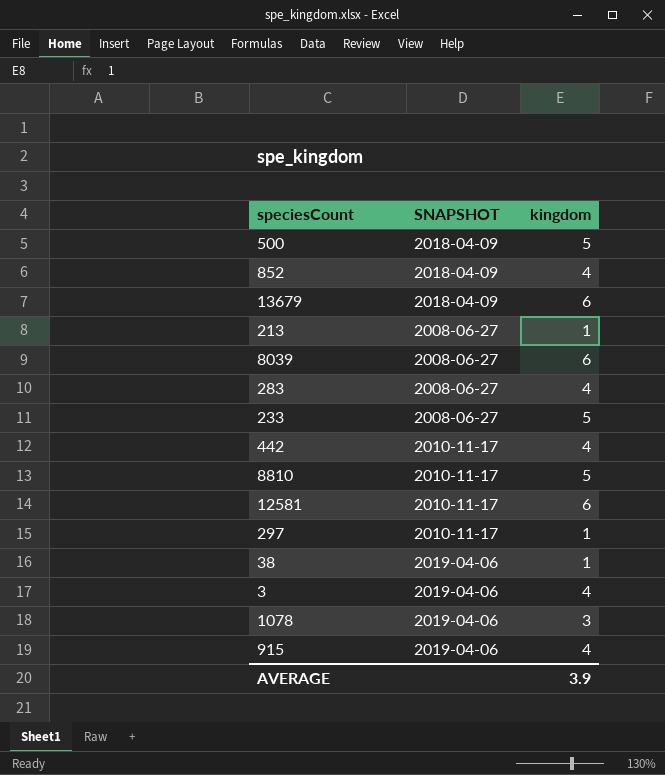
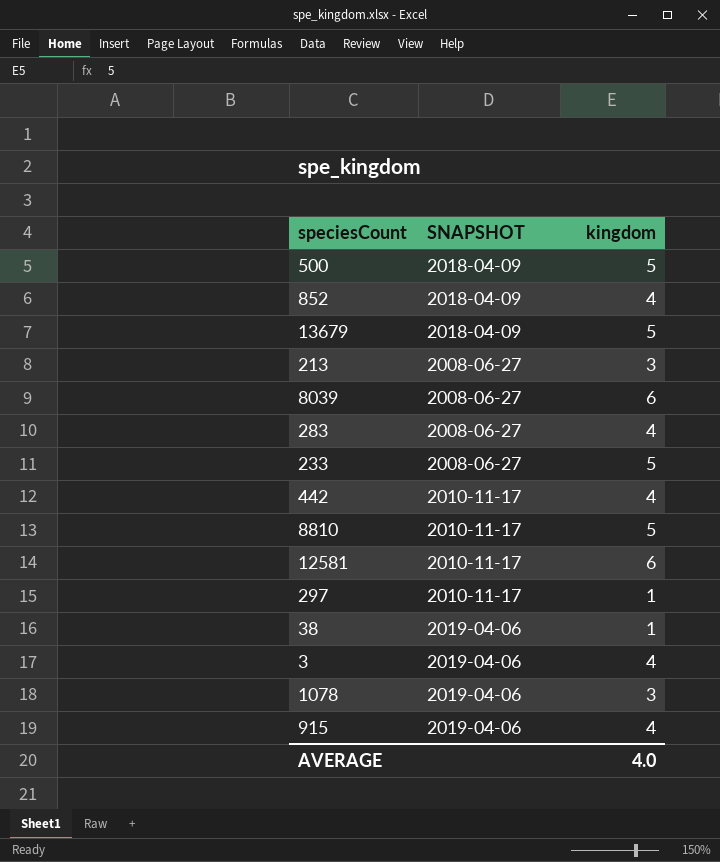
13679 | kingdom: 6 -> 5
213 | kingdom: 1 -> 3
AVERAGE | kingdom: 3.9 -> 4.0

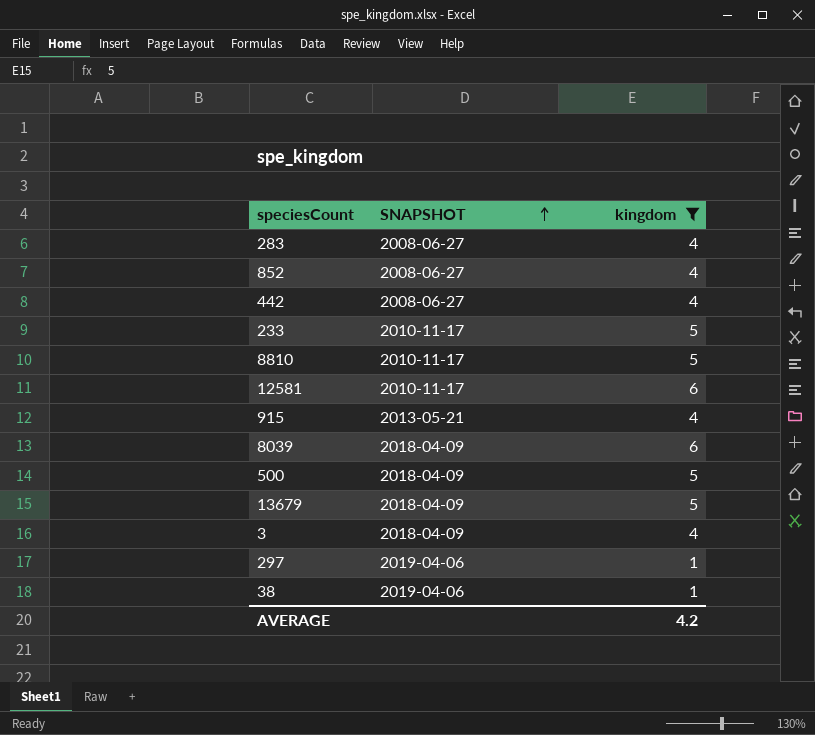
filter: none -> kingdom != 3
row order: none -> SNAPSHOT ascending
852 | SNAPSHOT: 2018-04-09 -> 2008-06-27
442 | SNAPSHOT: 2010-11-17 -> 2008-06-27
233 | SNAPSHOT: 2008-06-27 -> 2010-11-17
915 | SNAPSHOT: 2019-04-06 -> 2013-05-21
8039 | SNAPSHOT: 2008-06-27 -> 2018-04-09
3 | SNAPSHOT: 2019-04-06 -> 2018-04-09
297 | SNAPSHOT: 2010-11-17 -> 2019-04-06
AVERAGE | kingdom: 4.0 -> 4.2

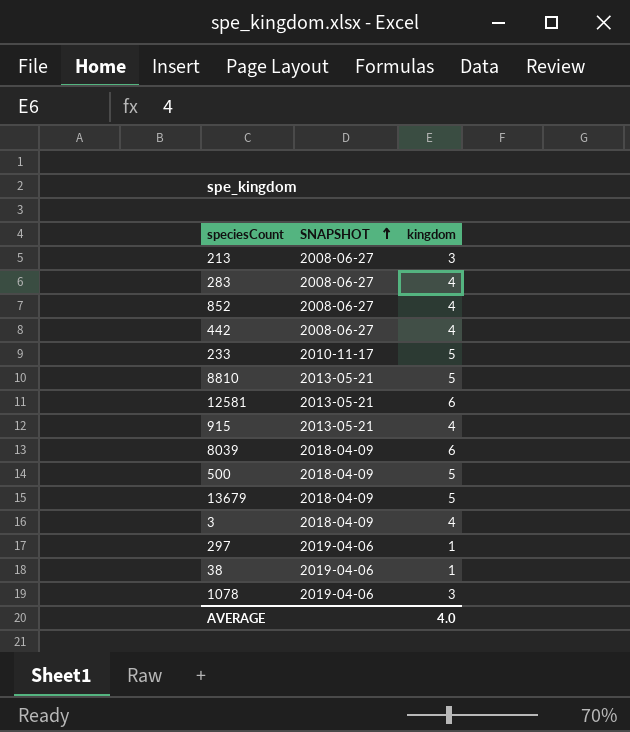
filter: kingdom != 3 -> none
8810 | SNAPSHOT: 2010-11-17 -> 2013-05-21
12581 | SNAPSHOT: 2010-11-17 -> 2013-05-21
AVERAGE | kingdom: 4.2 -> 4.0

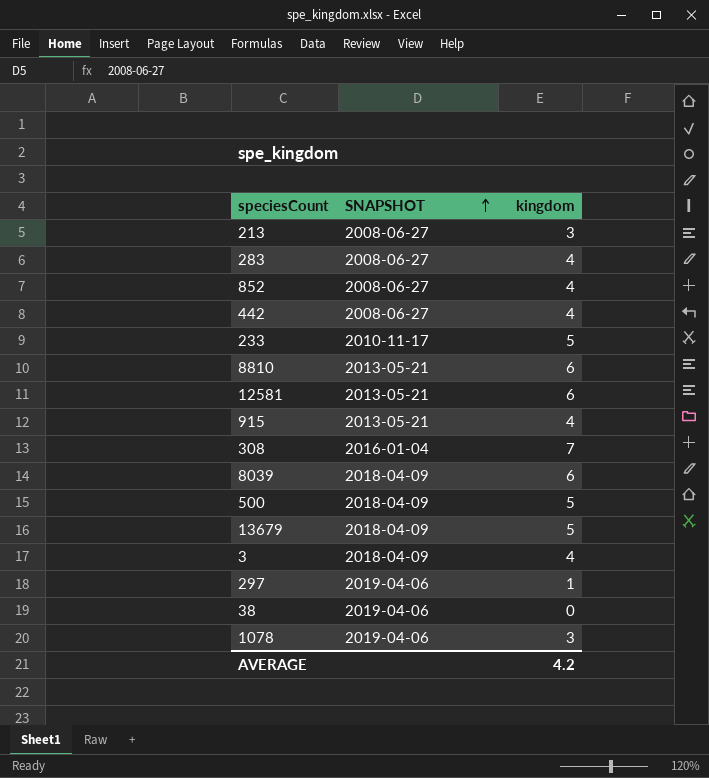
8810 | kingdom: 5 -> 6
row 308: none -> 2016-01-04 | 7
38 | kingdom: 1 -> 0
AVERAGE | kingdom: 4.0 -> 4.2

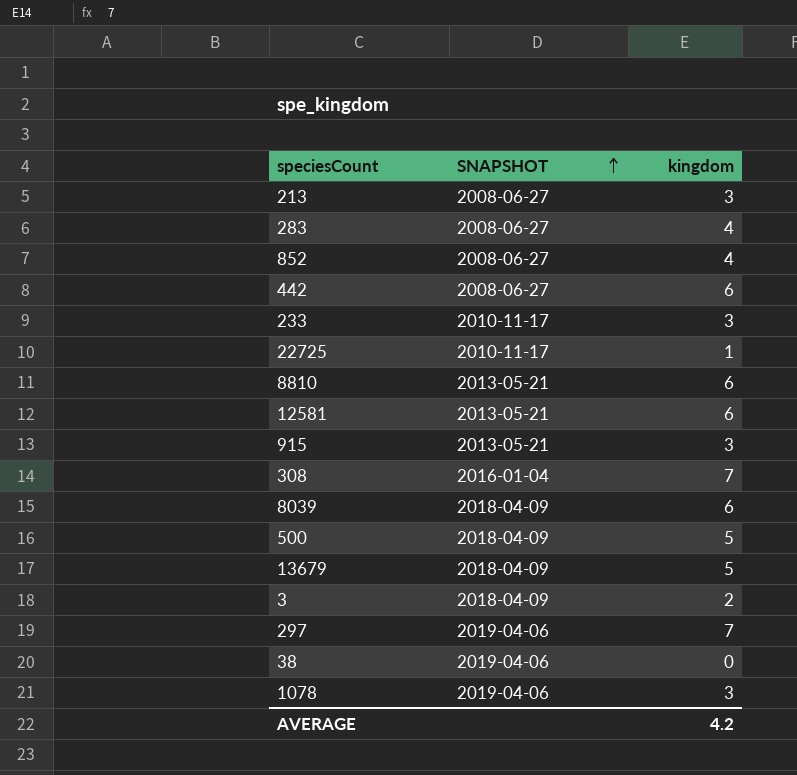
442 | kingdom: 4 -> 6
233 | kingdom: 5 -> 3
row 22725: none -> 2010-11-17 | 1
915 | kingdom: 4 -> 3
3 | kingdom: 4 -> 2
297 | kingdom: 1 -> 7

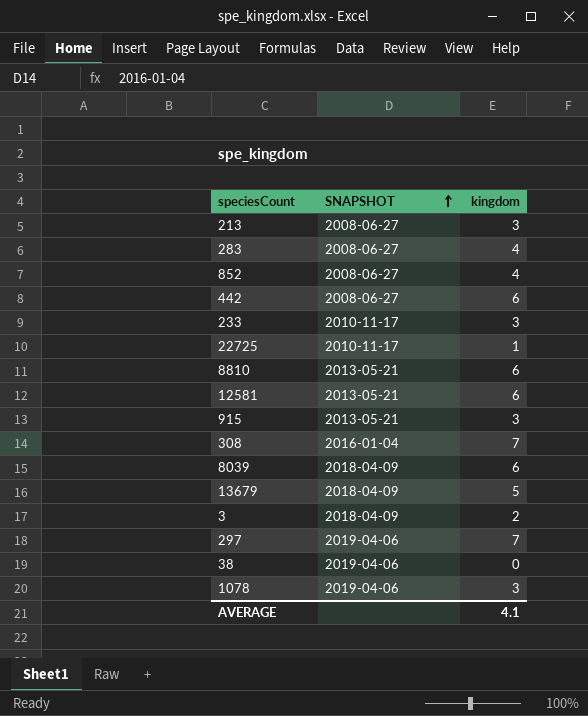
row 500: 2018-04-09 | 5 -> none
AVERAGE | kingdom: 4.2 -> 4.1

